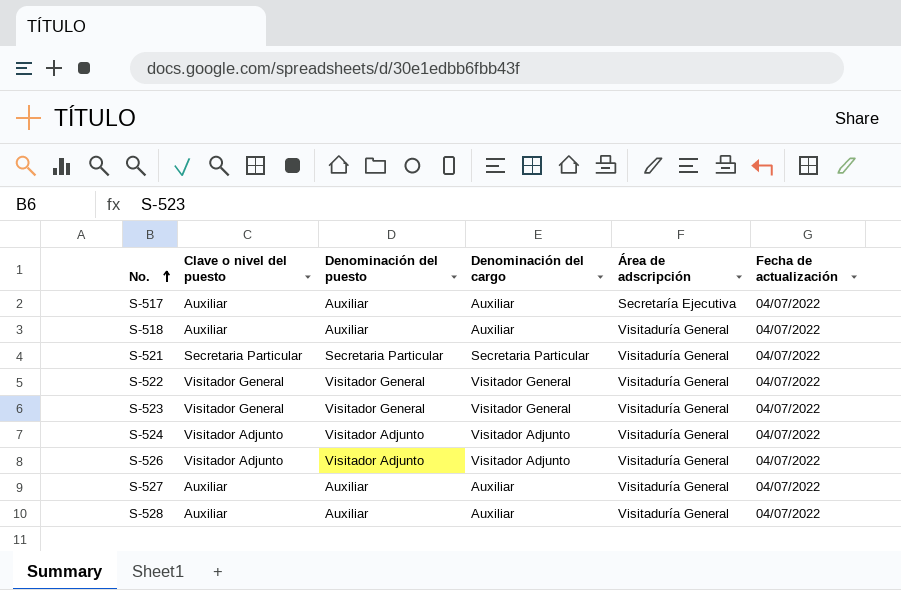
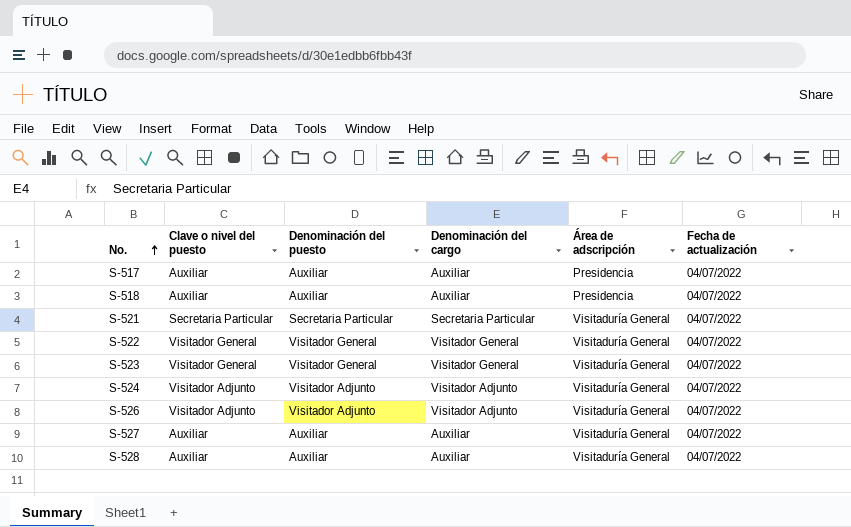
S-517 | Área de adscripción: Secretaría Ejecutiva -> Presidencia
S-518 | Área de adscripción: Visitaduría General -> Presidencia

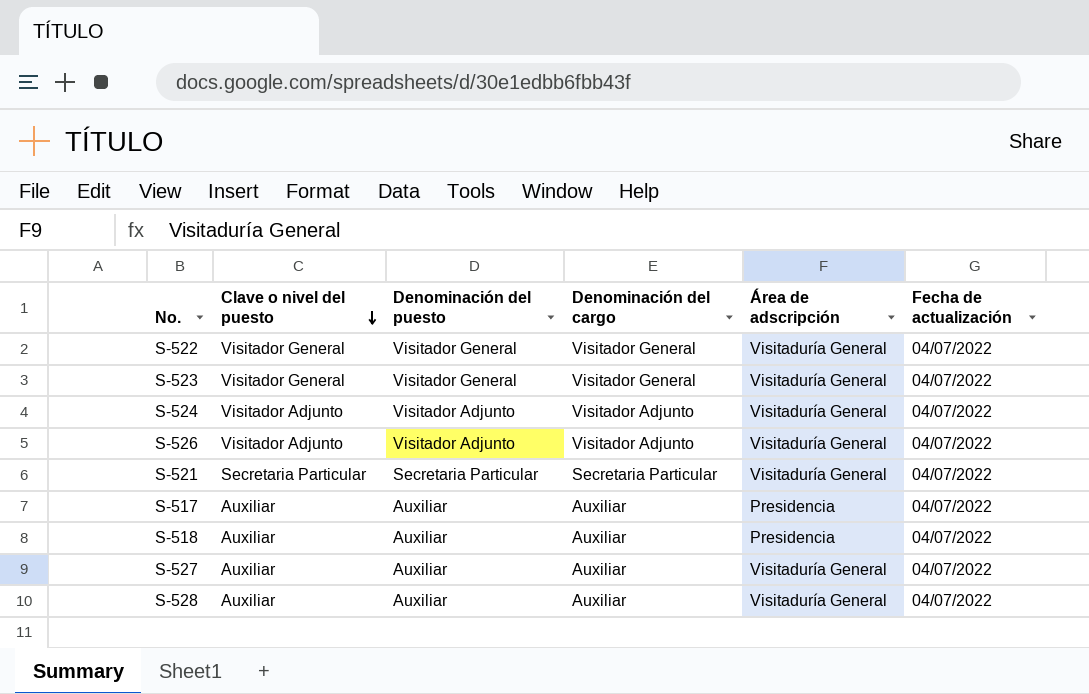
row order: No. ascending -> Clave o nivel del puesto descending

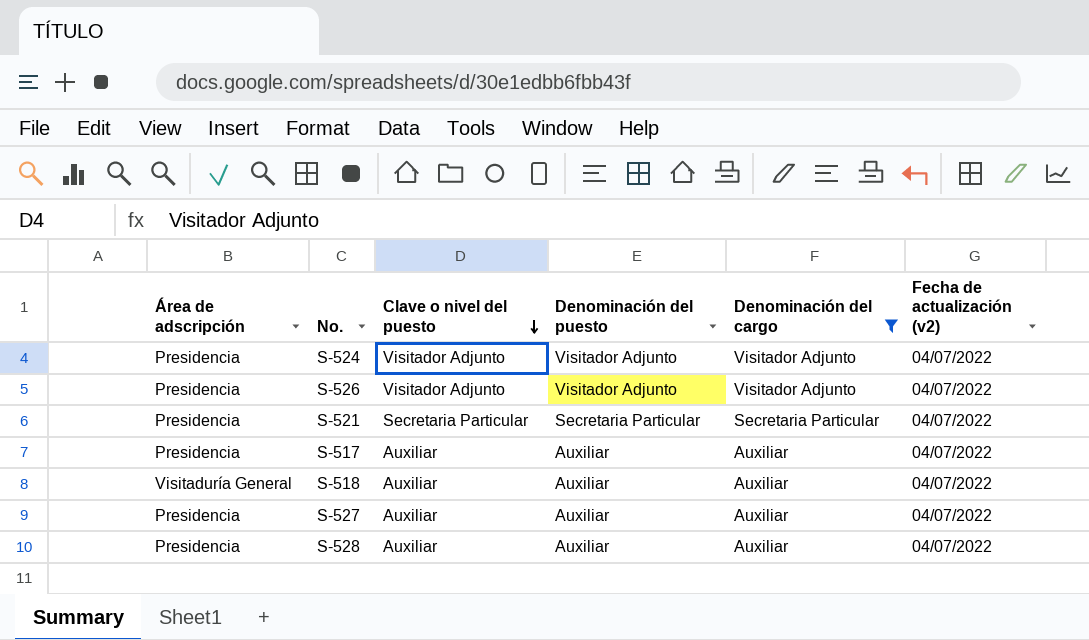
filter: none -> Denominación del cargo != Visitador General
column Área de adscripción | position: 5 -> 1
column name: Fecha de actualización -> Fecha de actualización (v2)
S-524 | Área de adscripción: Visitaduría General -> Presidencia
S-526 | Área de adscripción: Visitaduría General -> Presidencia
S-521 | Área de adscripción: Visitaduría General -> Presidencia
S-518 | Área de adscripción: Presidencia -> Visitaduría General
S-527 | Área de adscripción: Visitaduría General -> Presidencia
S-528 | Área de adscripción: Visitaduría General -> Presidencia

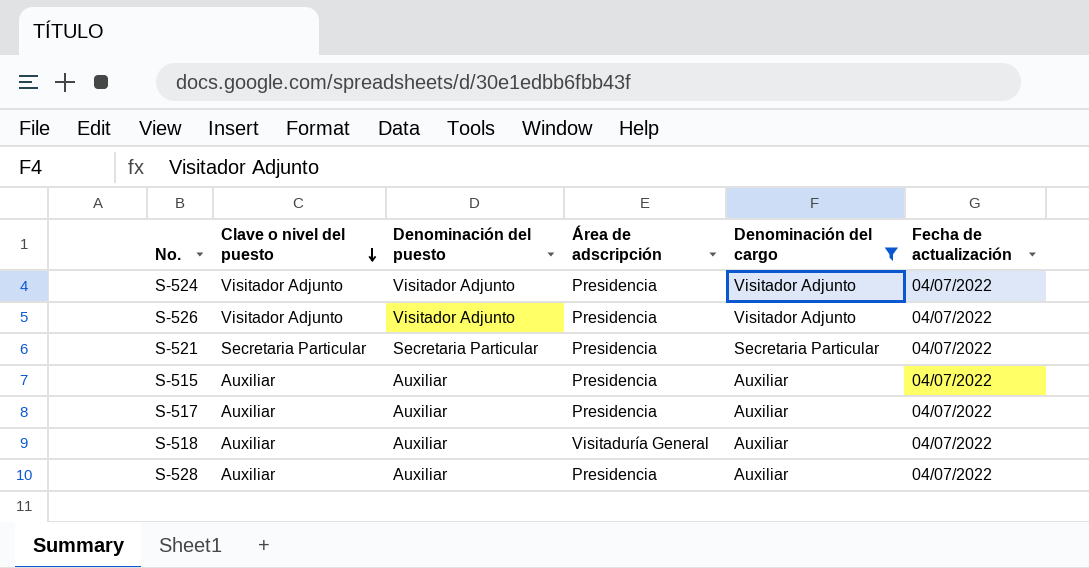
column Área de adscripción | position: 1 -> 4
column name: Fecha de actualización (v2) -> Fecha de actualización
row S-527: Presidencia | Auxiliar | Auxiliar | Auxiliar | 04/07/2022 -> none
row S-515: none -> Auxiliar | Auxiliar | Presidencia | Auxiliar | 04/07/2022

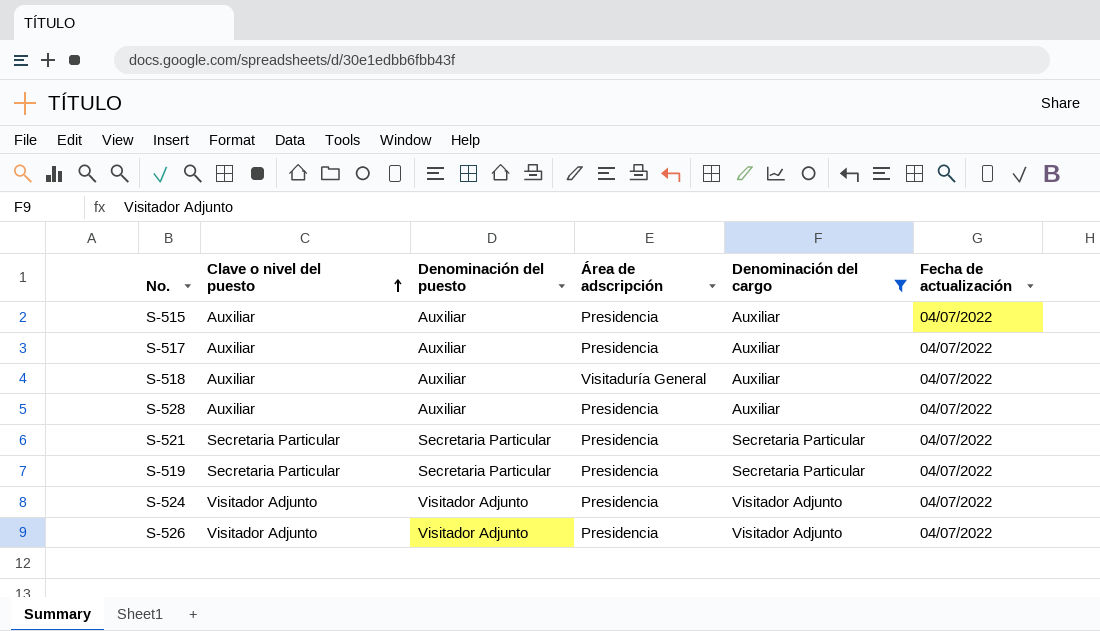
row order: Clave o nivel del puesto descending -> Clave o nivel del puesto ascending
row S-519: none -> Secretaria Particular | Secretaria Particular | Presidencia | Secretaria Particular | 04/07/2022

